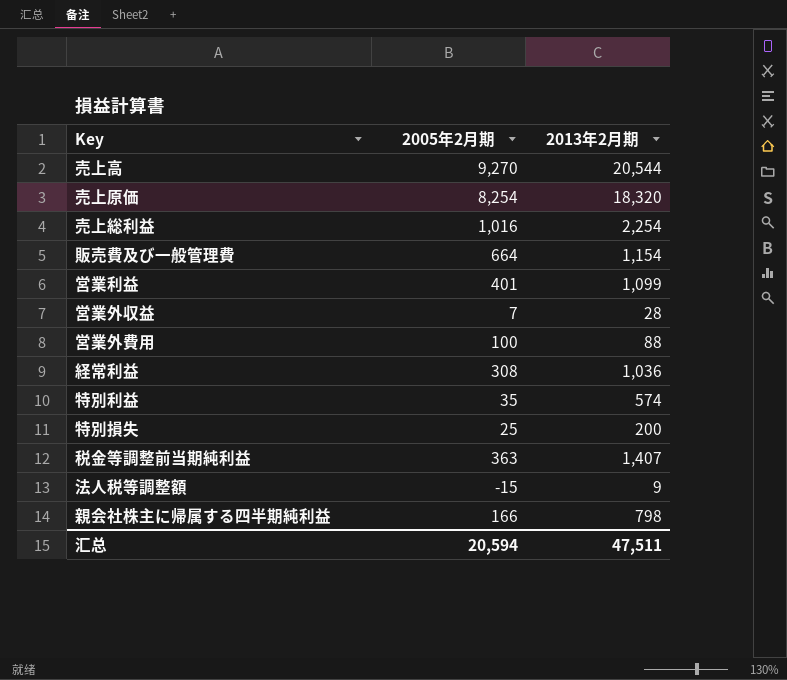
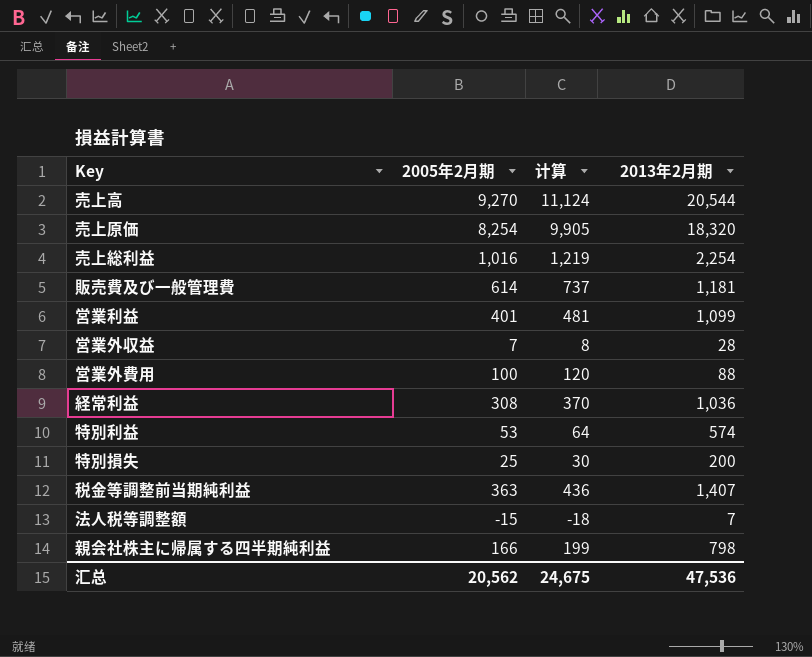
column 计算 | formula: none -> [2005年2月期] * 1.2
販売費及び一般管理費 | 2005年2月期: 664 -> 614
販売費及び一般管理費 | 2013年2月期: 1,154 -> 1,181
特別利益 | 2005年2月期: 35 -> 53
法人税等調整額 | 2013年2月期: 9 -> 7
汇总 | 2005年2月期: 20,594 -> 20,562
汇总 | 2013年2月期: 47,511 -> 47,536

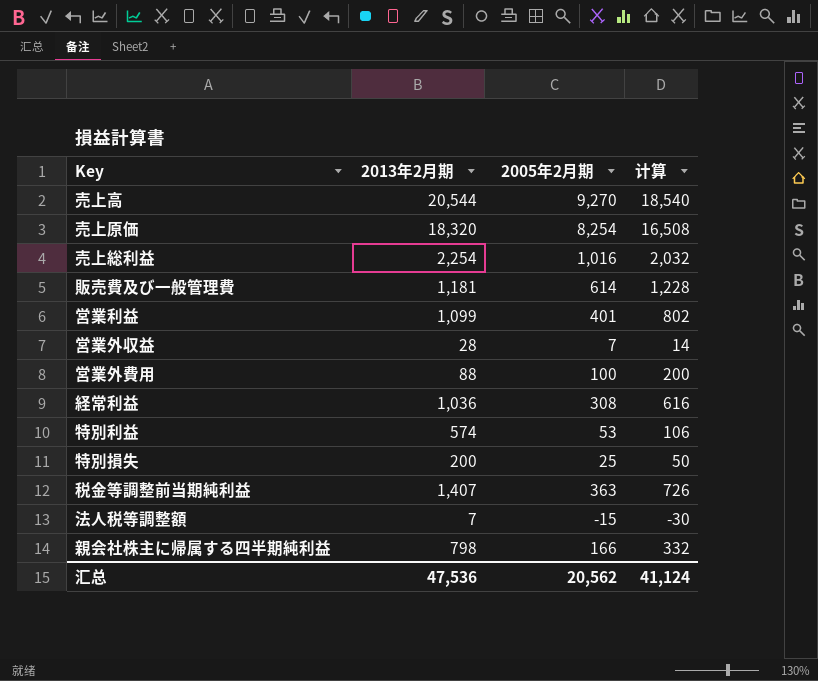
column 2013年2月期 | position: 4 -> 2
column 计算 | formula: [2005年2月期] * 1.2 -> [2005年2月期] * 2
汇总 | 计算: 24,675 -> 41,124

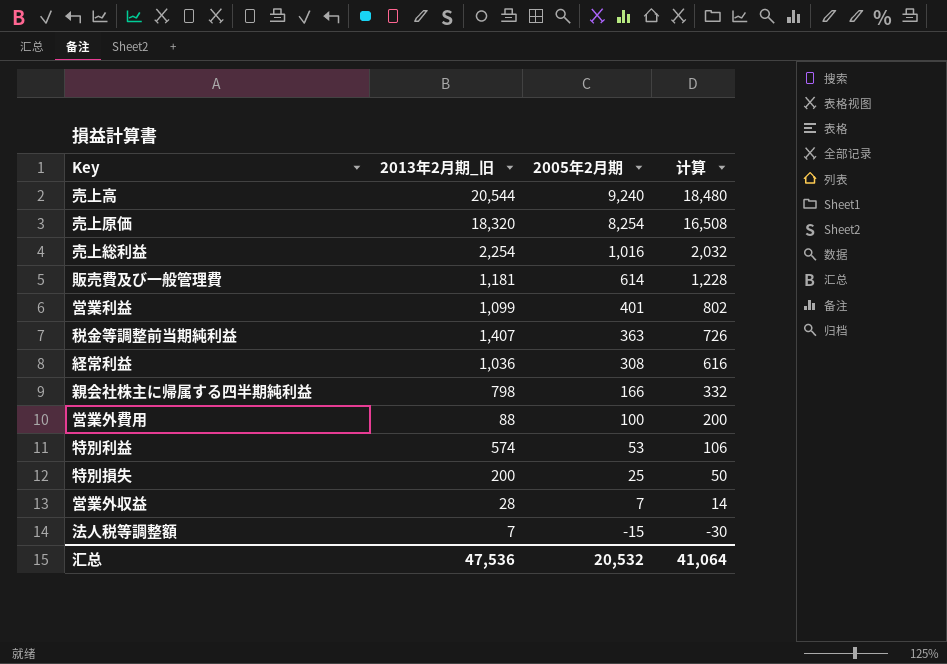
row order: none -> 2005年2月期 descending
column name: 2013年2月期 -> 2013年2月期_旧
売上高 | 2005年2月期: 9,270 -> 9,240
売上高 | 计算: 18,540 -> 18,480
汇总 | 2005年2月期: 20,562 -> 20,532
汇总 | 计算: 41,124 -> 41,064

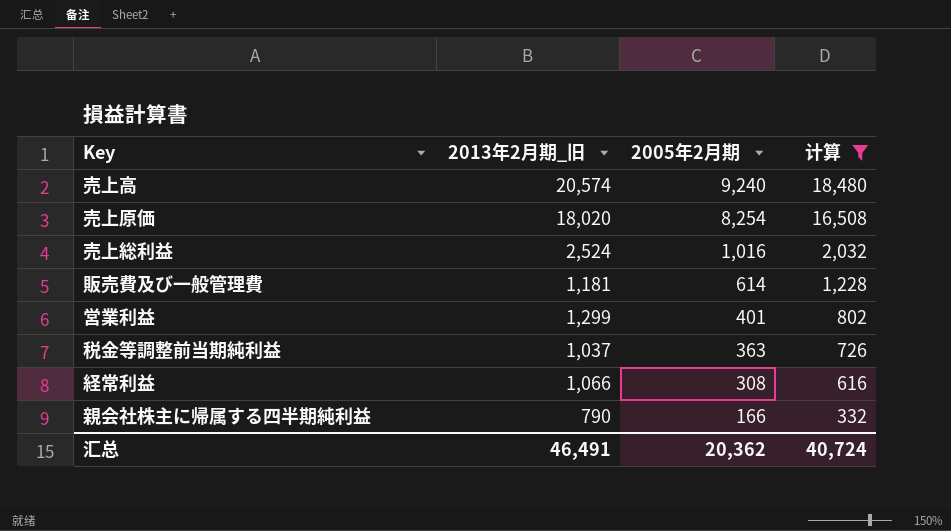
filter: none -> 计算 >= 332
売上高 | 2013年2月期_旧: 20,544 -> 20,574
売上原価 | 2013年2月期_旧: 18,320 -> 18,020
売上総利益 | 2013年2月期_旧: 2,254 -> 2,524
営業利益 | 2013年2月期_旧: 1,099 -> 1,299
税金等調整前当期純利益 | 2013年2月期_旧: 1,407 -> 1,037
経常利益 | 2013年2月期_旧: 1,036 -> 1,066
親会社株主に帰属する四半期純利益 | 2013年2月期_旧: 798 -> 790
汇总 | 2013年2月期_旧: 47,536 -> 46,491
汇总 | 2005年2月期: 20,532 -> 20,362
汇总 | 计算: 41,064 -> 40,724

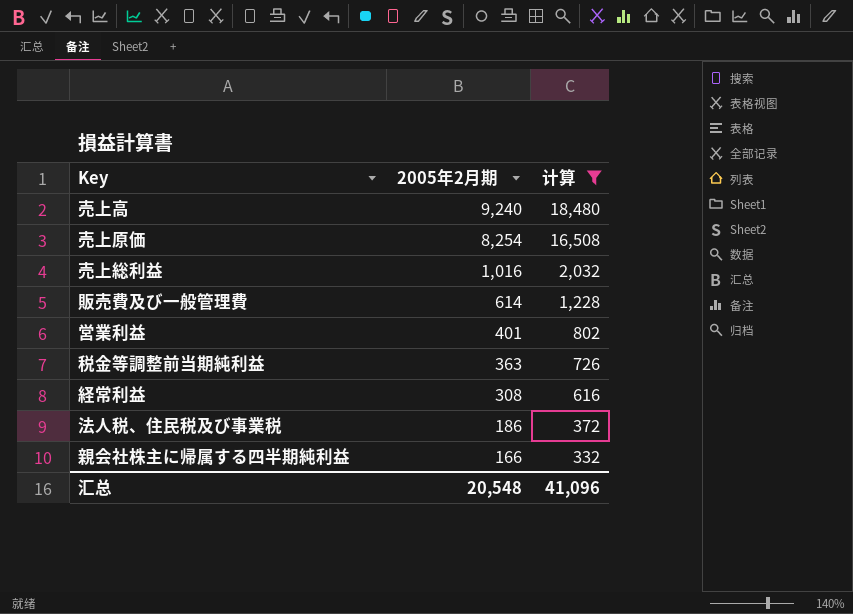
column 2013年2月期_旧 | position: 2 -> none
row 法人税、住民税及び事業税: none -> 186 | 372
汇总 | 2005年2月期: 20,362 -> 20,548
汇总 | 计算: 40,724 -> 41,096

